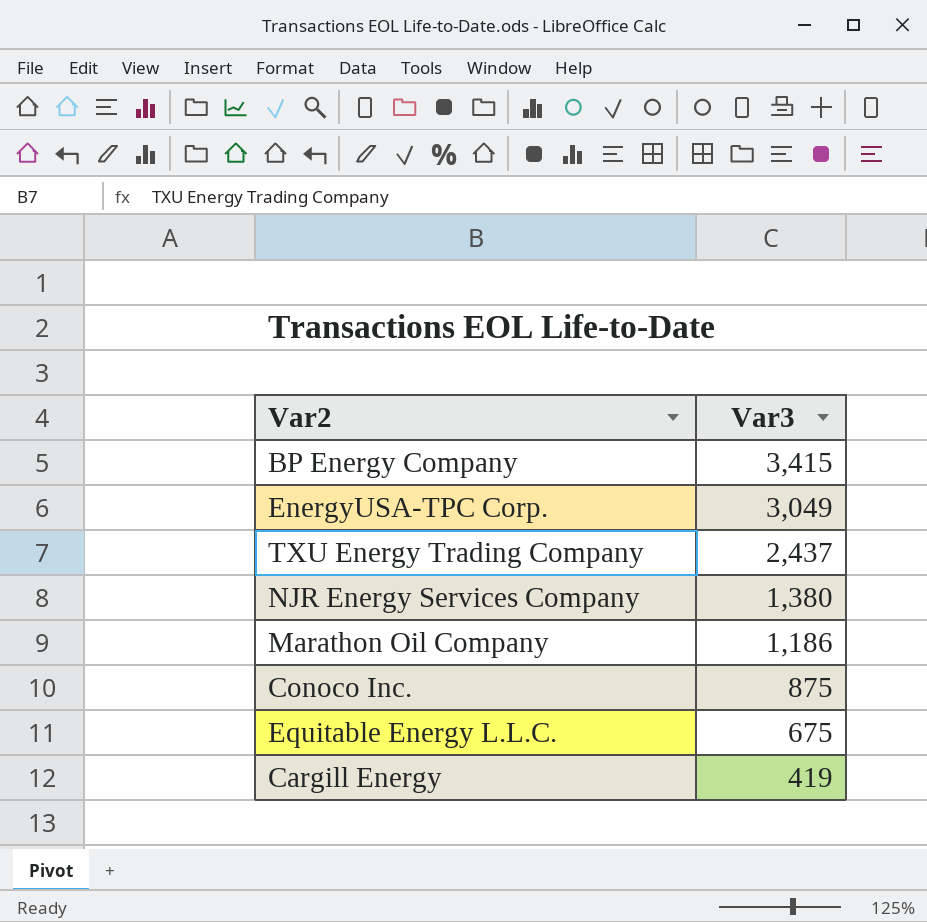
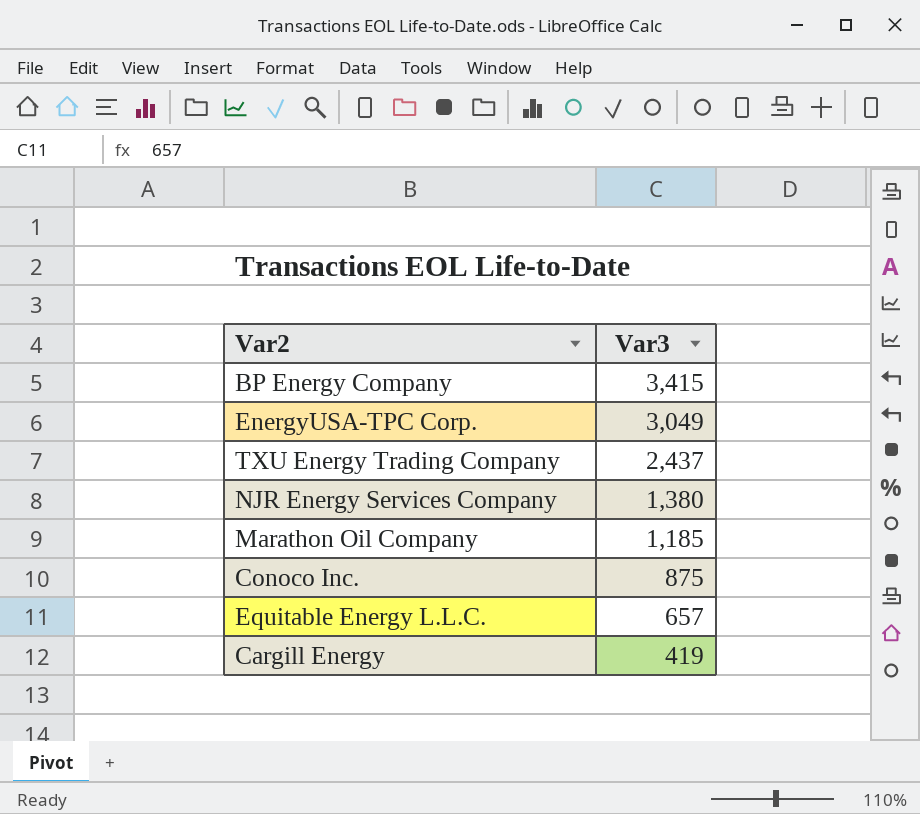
Marathon Oil Company | Var3: 1,186 -> 1,185
Equitable Energy L.L.C. | Var3: 675 -> 657

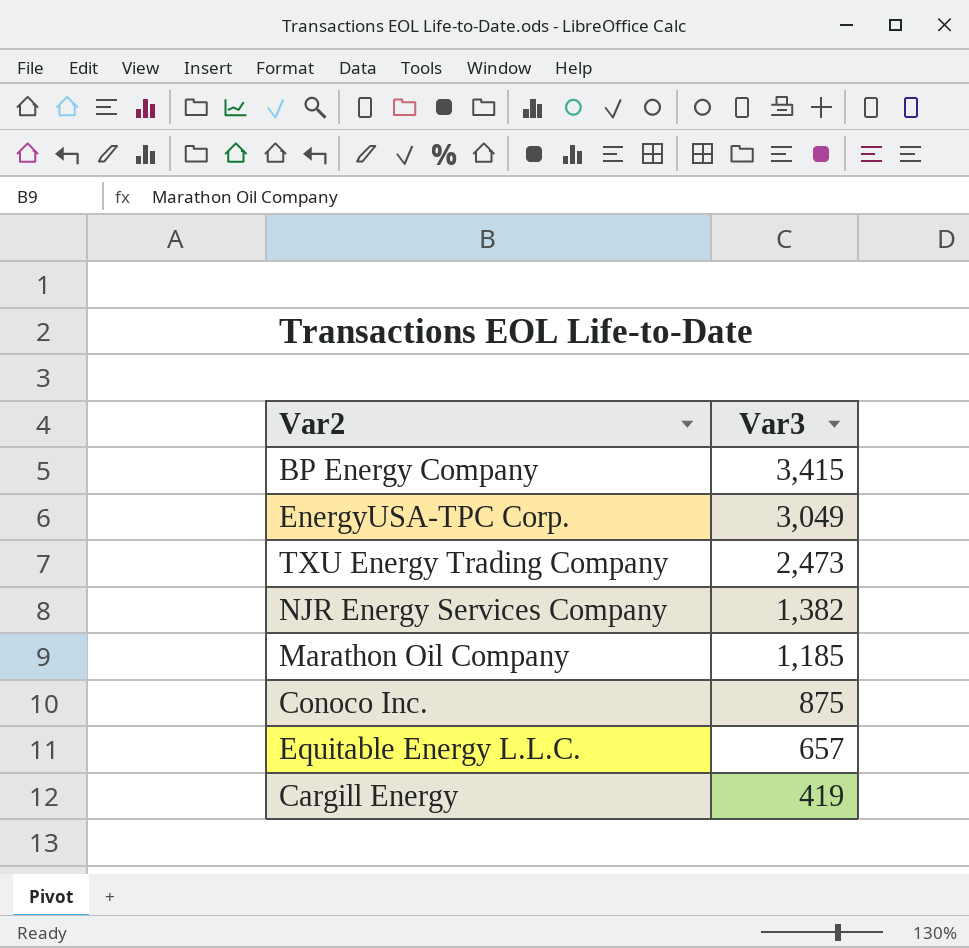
TXU Energy Trading Company | Var3: 2,437 -> 2,473
NJR Energy Services Company | Var3: 1,380 -> 1,382

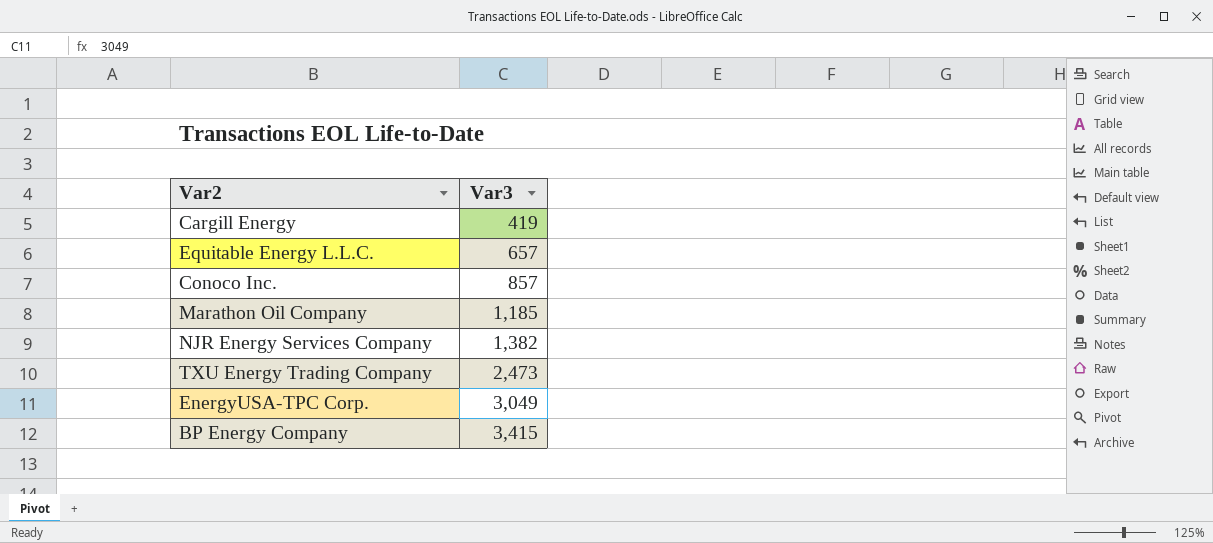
row order: Var3 descending -> Var3 ascending
Conoco Inc. | Var3: 875 -> 857

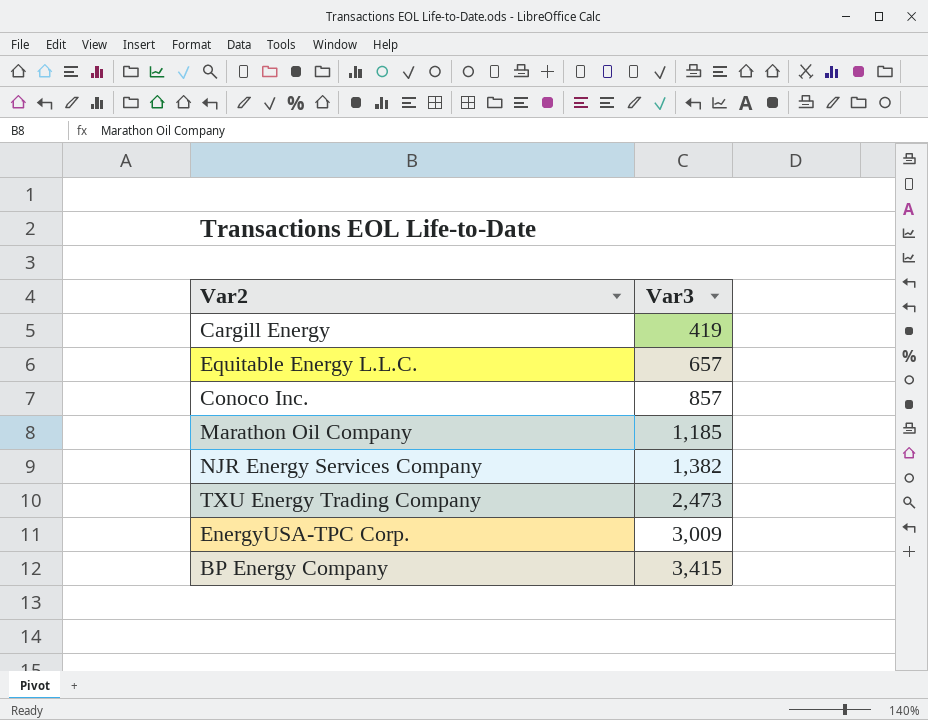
EnergyUSA-TPC Corp. | Var3: 3,049 -> 3,009

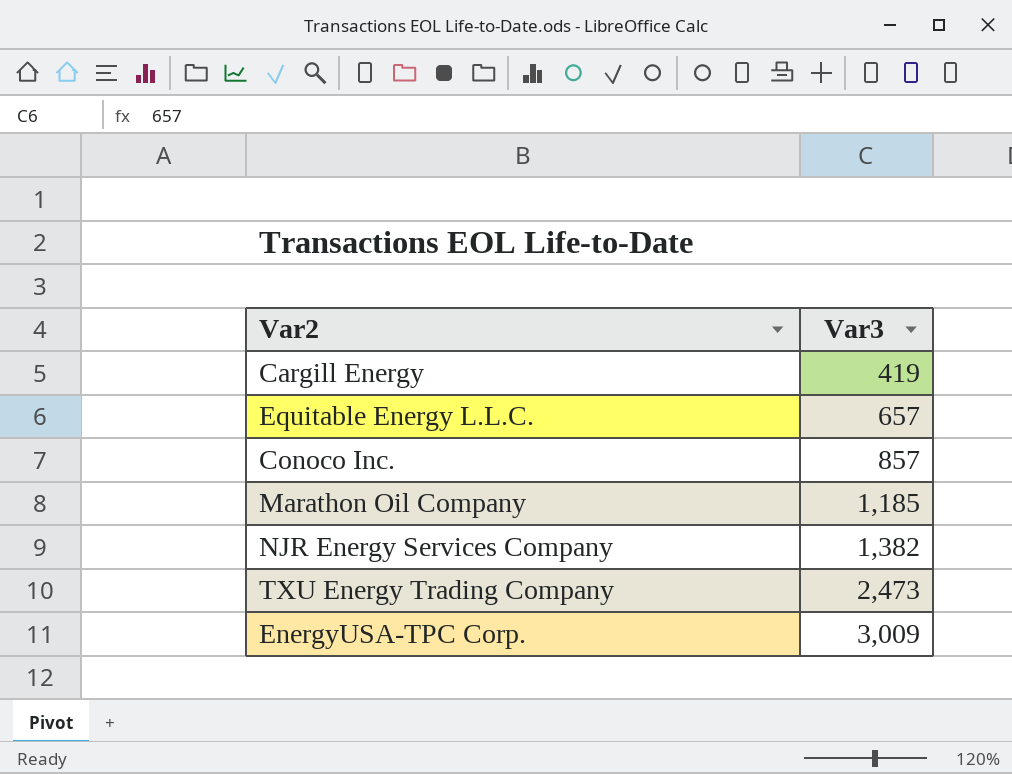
row BP Energy Company: 3,415 -> none

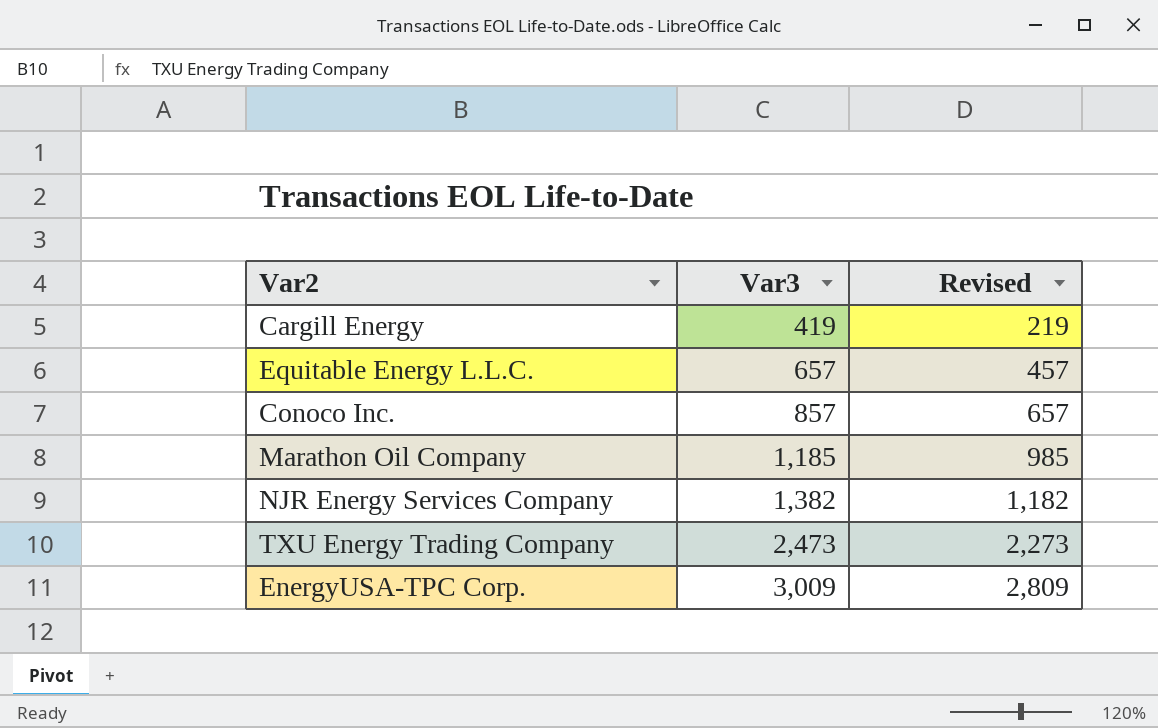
column Revised | formula: none -> [Var3] - 200

